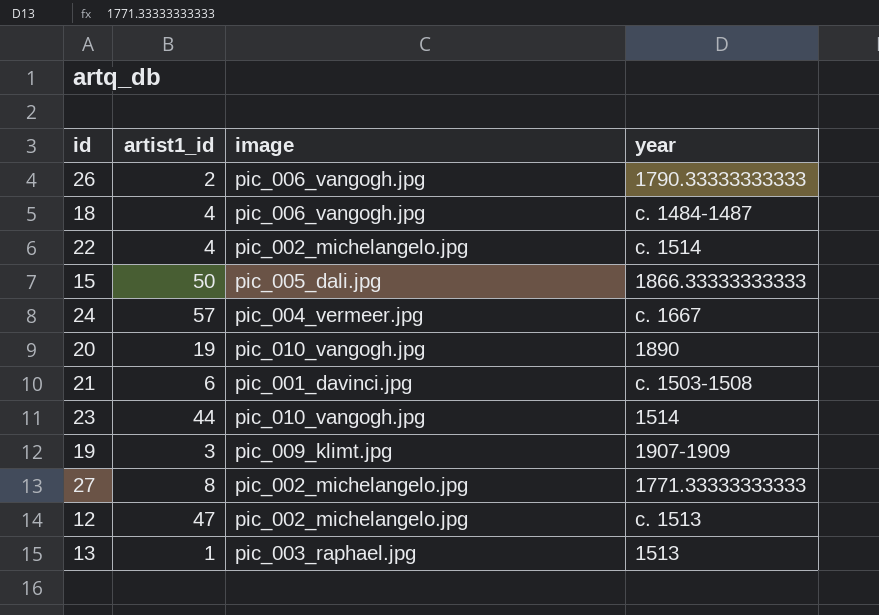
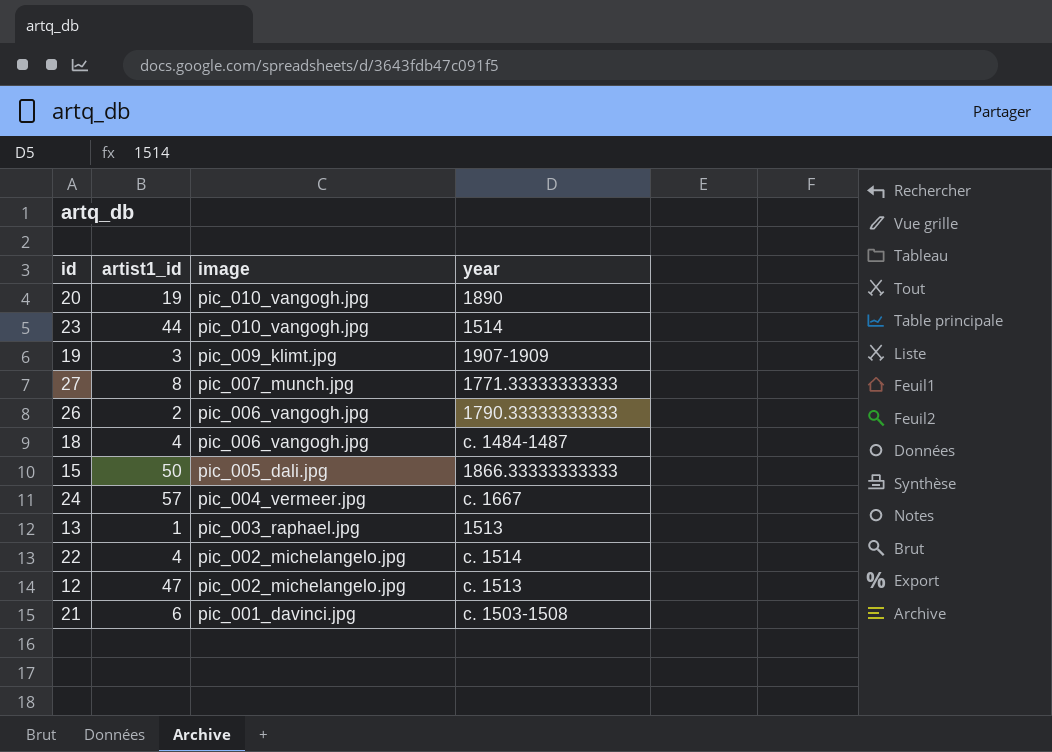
row order: none -> image descending
27 | image: pic_002_michelangelo.jpg -> pic_007_munch.jpg

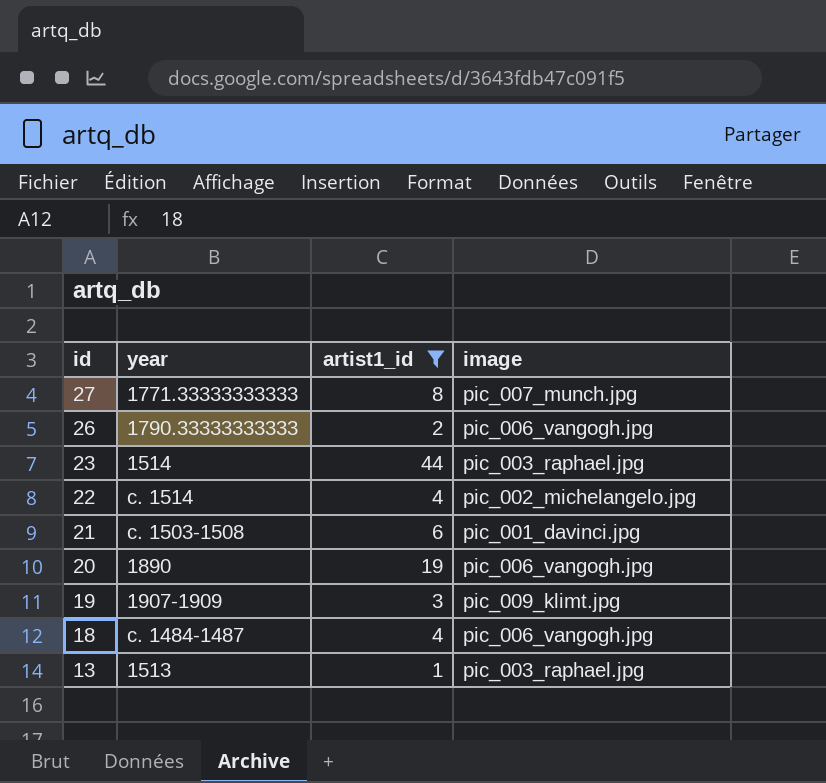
filter: none -> artist1_id <= 44
row order: image descending -> id descending
column year | position: 4 -> 2
23 | image: pic_010_vangogh.jpg -> pic_003_raphael.jpg
20 | image: pic_010_vangogh.jpg -> pic_006_vangogh.jpg

